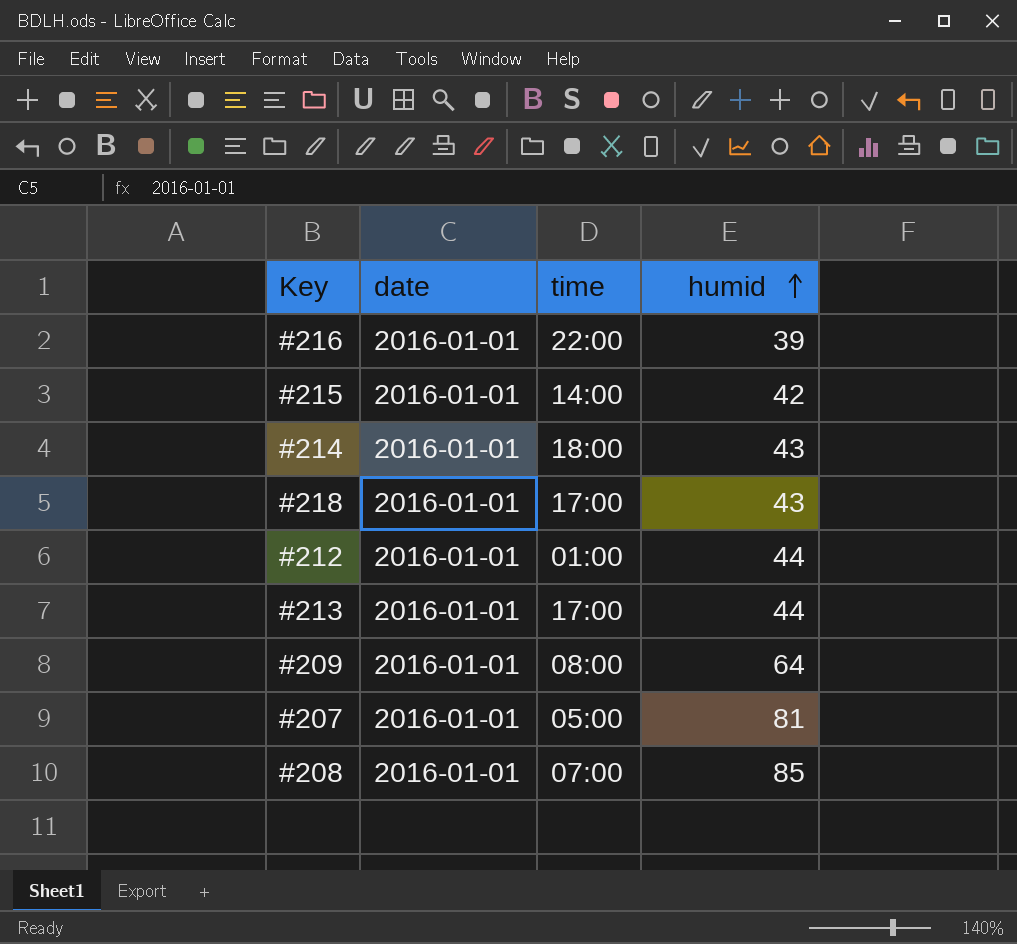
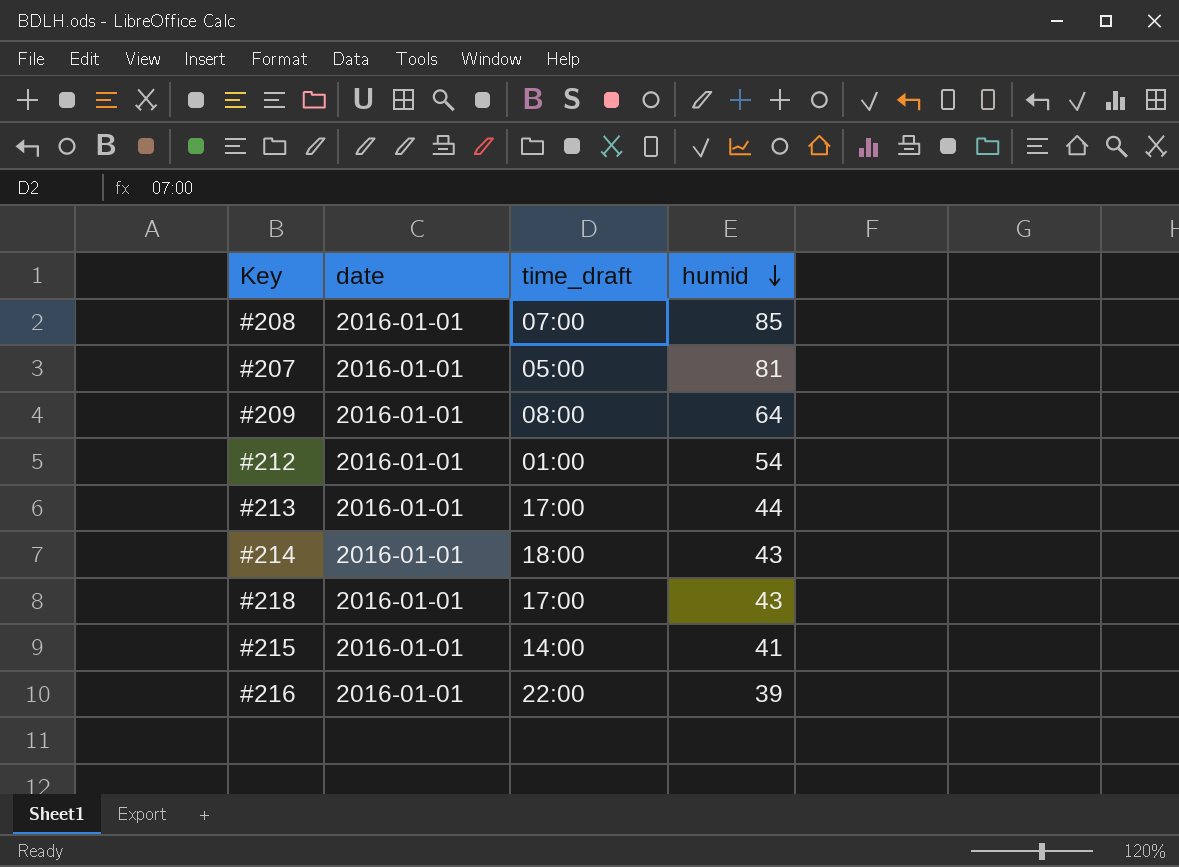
row order: humid ascending -> humid descending
column name: time -> time_draft
#212 | humid: 44 -> 54
#215 | humid: 42 -> 41

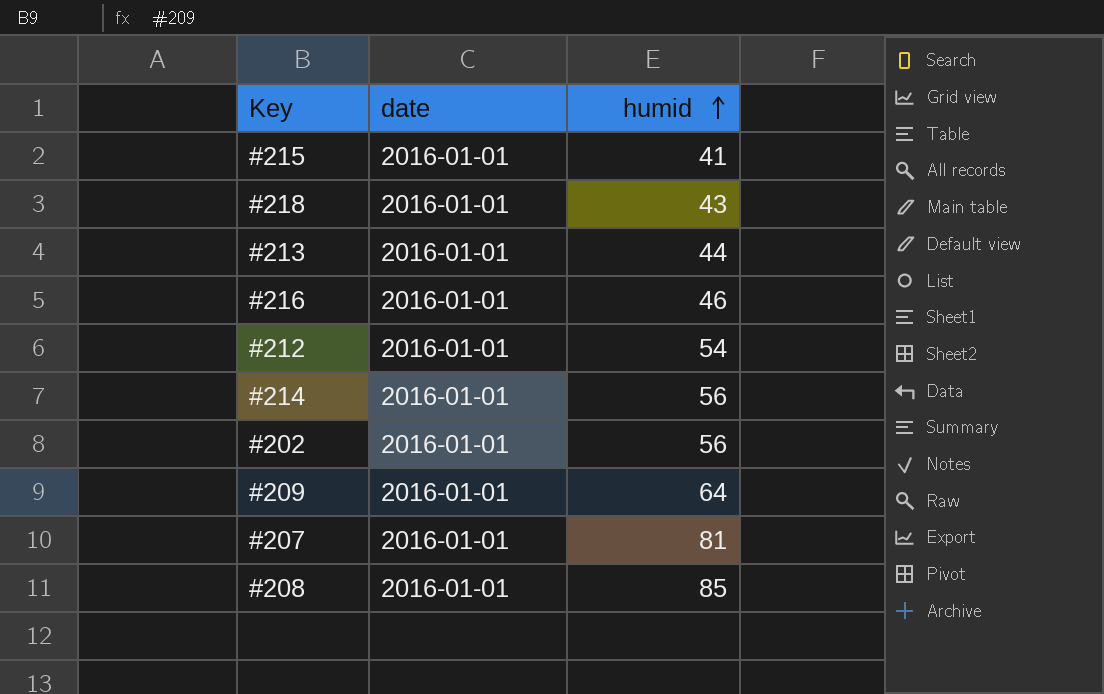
row order: humid descending -> humid ascending
column time_draft | position: 3 -> none
#216 | humid: 39 -> 46
#214 | humid: 43 -> 56
row #202: none -> 2016-01-01 | 56

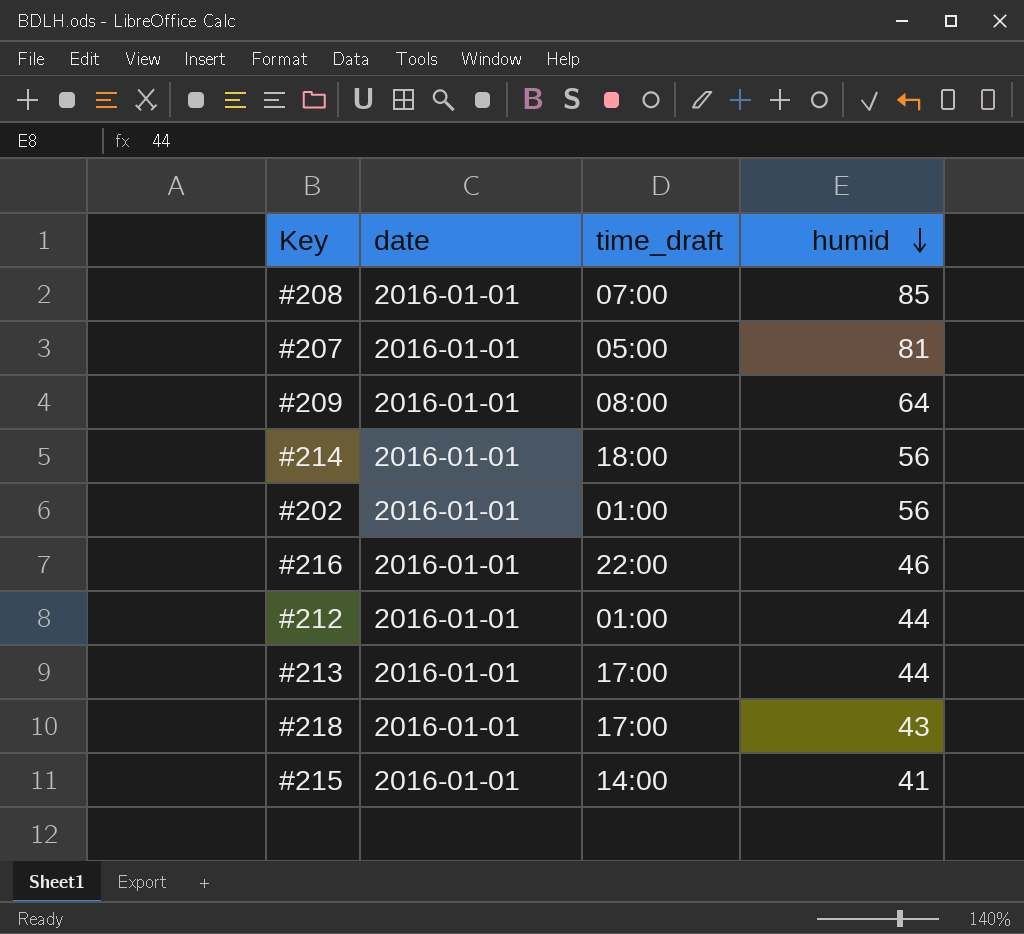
row order: humid ascending -> humid descending
column time_draft | position: none -> 3
#212 | humid: 54 -> 44

